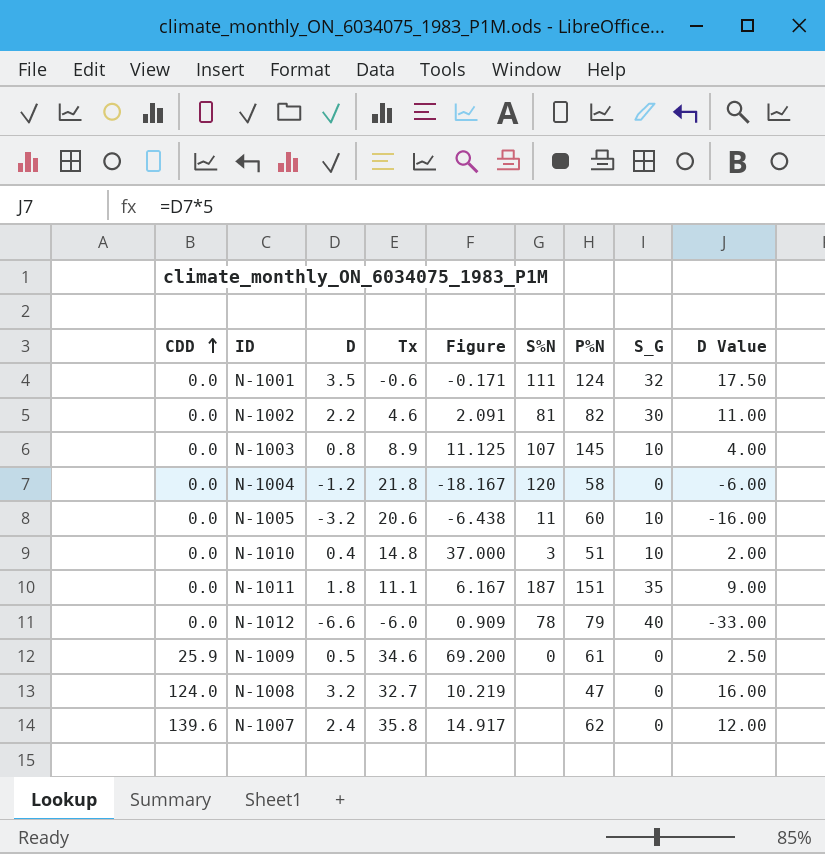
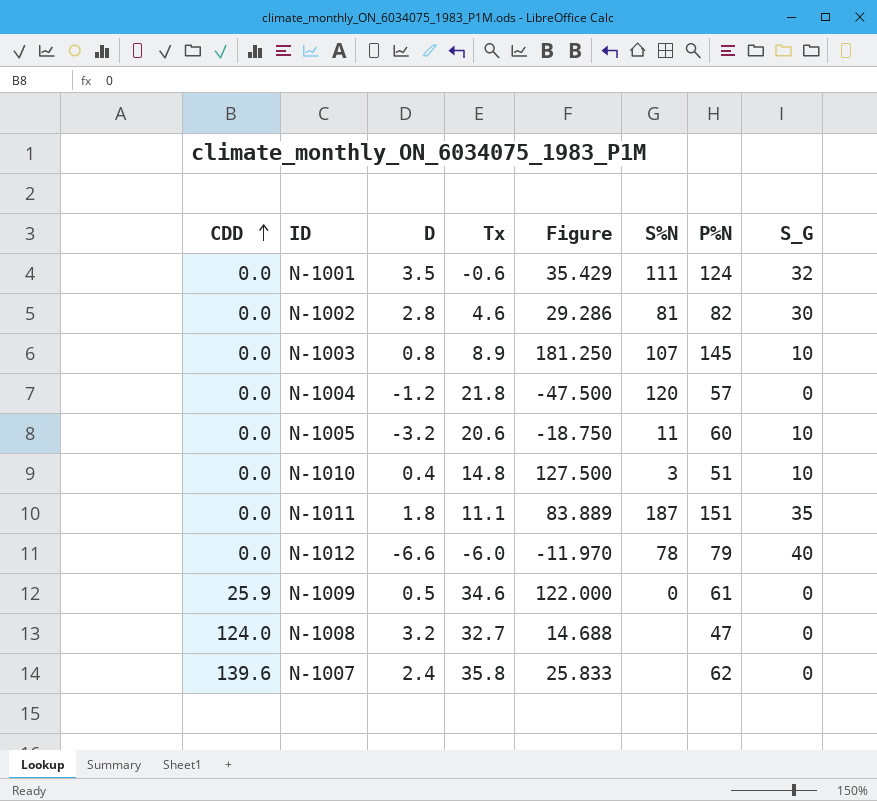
column D Value | formula: [D] * 5 -> none
column Figure | formula: [Tx] / [D] -> [P%N] / [D]
N-1002 | D: 2.2 -> 2.8
N-1004 | P%N: 58 -> 57

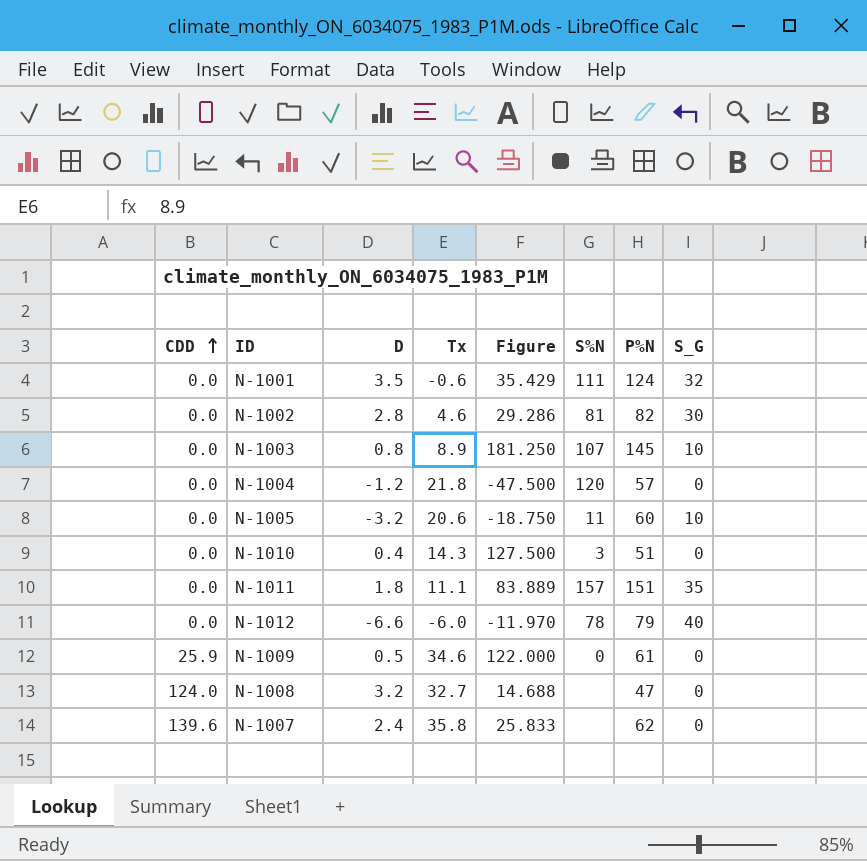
N-1010 | Tx: 14.8 -> 14.3
N-1010 | S_G: 10 -> 0
N-1011 | S%N: 187 -> 157

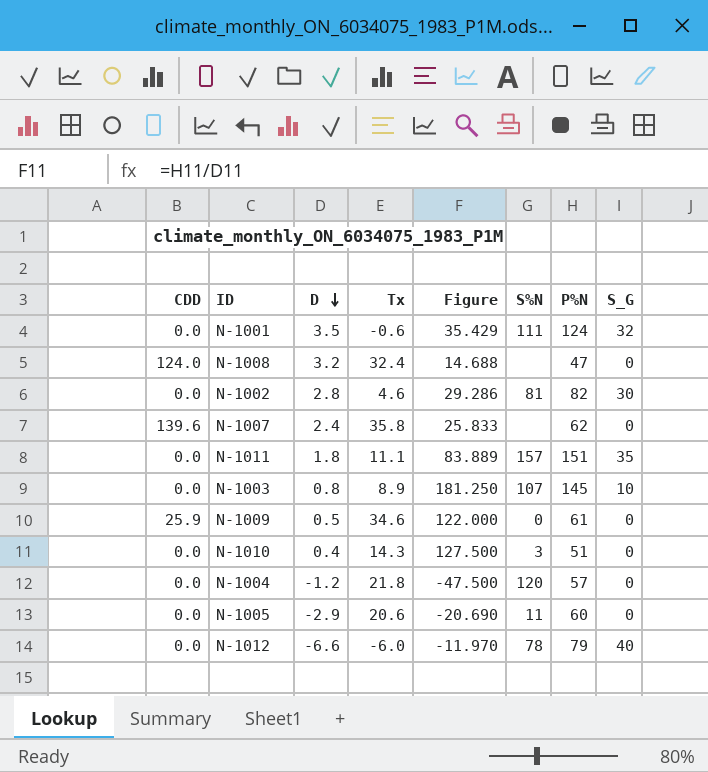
row order: CDD ascending -> D descending
N-1008 | Tx: 32.7 -> 32.4
N-1005 | D: -3.2 -> -2.9
N-1005 | Figure: -18.750 -> -20.690
N-1005 | S_G: 10 -> 0

